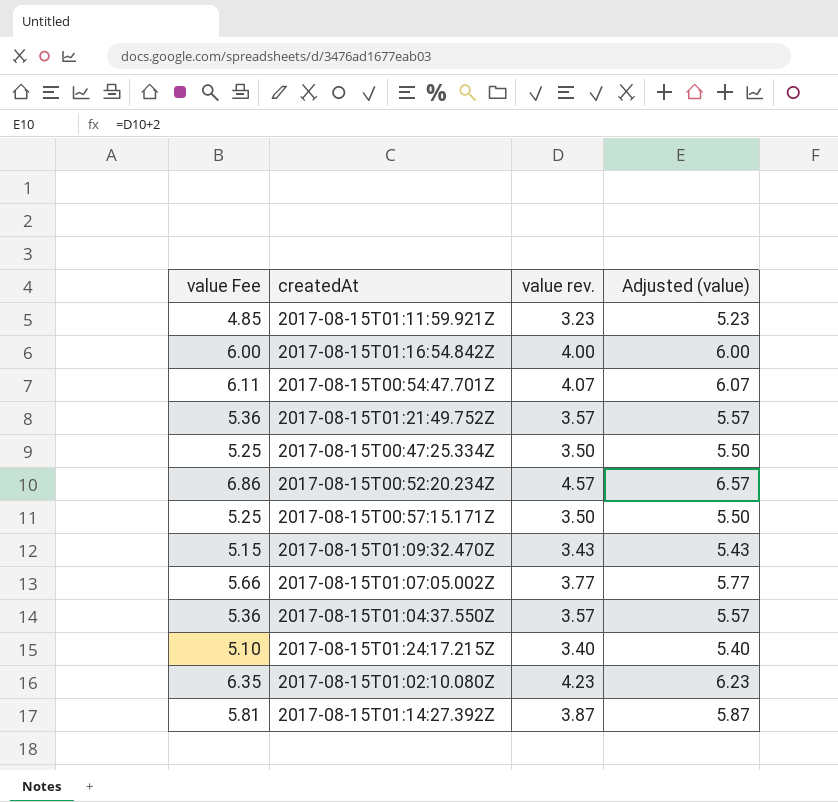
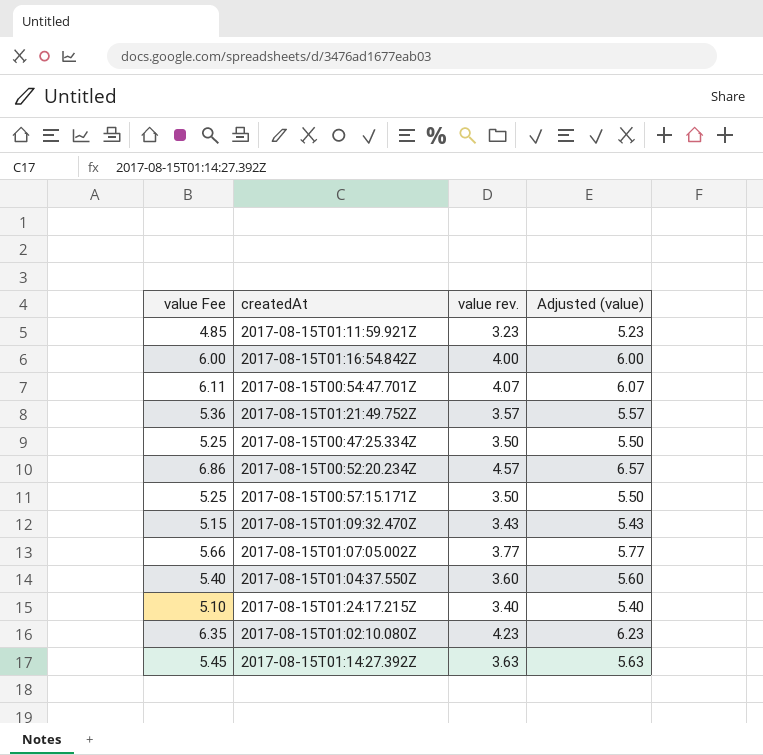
2017-08-15T01:04:37.550Z | value Fee: 5.36 -> 5.40
2017-08-15T01:04:37.550Z | value rev.: 3.57 -> 3.60
2017-08-15T01:04:37.550Z | Adjusted (value): 5.57 -> 5.60
2017-08-15T01:14:27.392Z | value Fee: 5.81 -> 5.45
2017-08-15T01:14:27.392Z | value rev.: 3.87 -> 3.63
2017-08-15T01:14:27.392Z | Adjusted (value): 5.87 -> 5.63

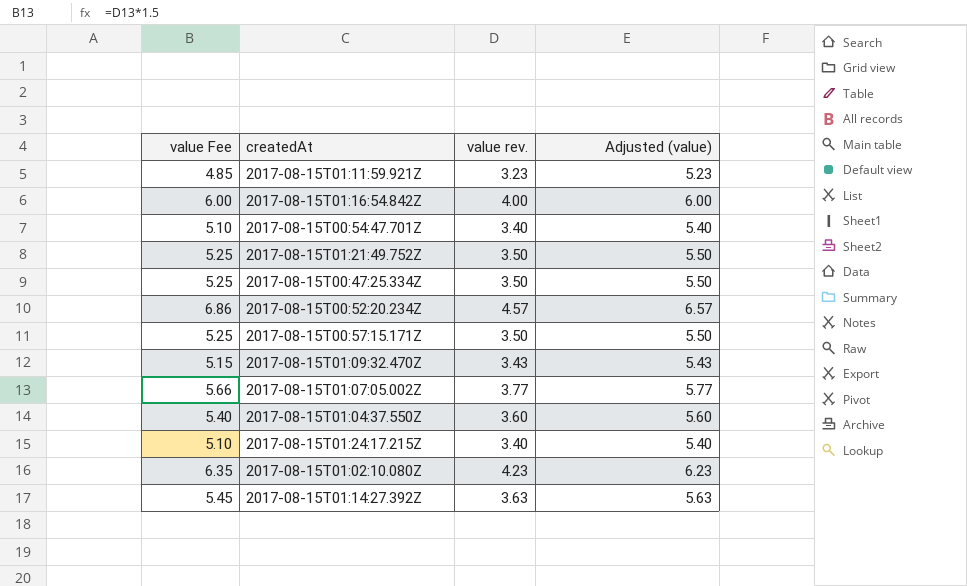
2017-08-15T00:54:47.701Z | value Fee: 6.11 -> 5.10
2017-08-15T00:54:47.701Z | value rev.: 4.07 -> 3.40
2017-08-15T00:54:47.701Z | Adjusted (value): 6.07 -> 5.40
2017-08-15T01:21:49.752Z | value Fee: 5.36 -> 5.25
2017-08-15T01:21:49.752Z | value rev.: 3.57 -> 3.50
2017-08-15T01:21:49.752Z | Adjusted (value): 5.57 -> 5.50

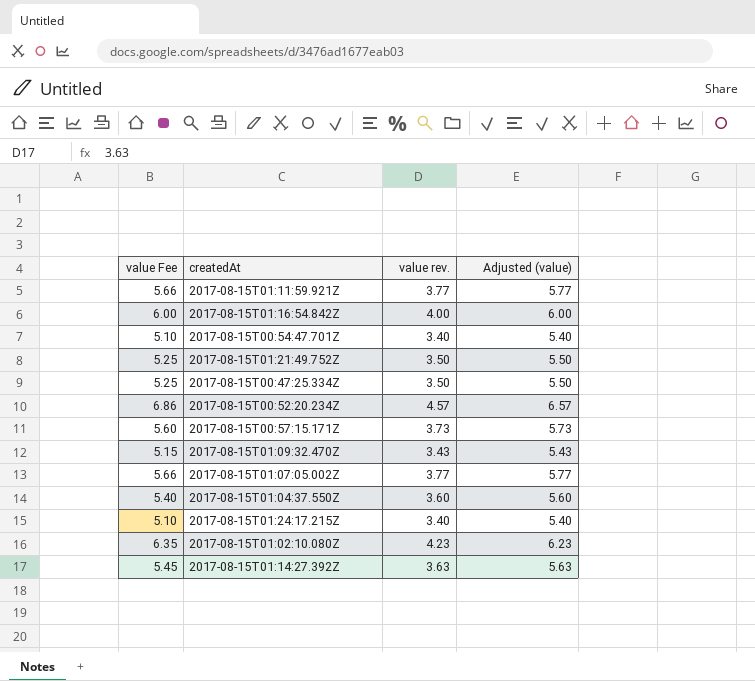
2017-08-15T01:11:59.921Z | value Fee: 4.85 -> 5.66
2017-08-15T01:11:59.921Z | value rev.: 3.23 -> 3.77
2017-08-15T01:11:59.921Z | Adjusted (value): 5.23 -> 5.77
2017-08-15T00:57:15.171Z | value Fee: 5.25 -> 5.60
2017-08-15T00:57:15.171Z | value rev.: 3.50 -> 3.73
2017-08-15T00:57:15.171Z | Adjusted (value): 5.50 -> 5.73

